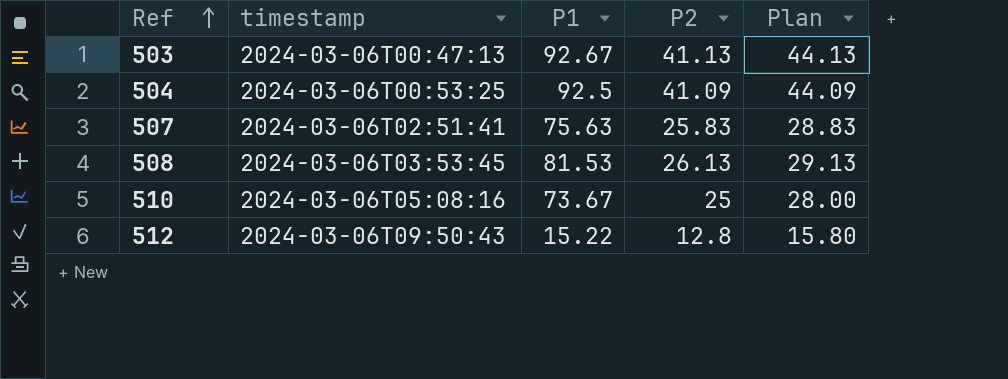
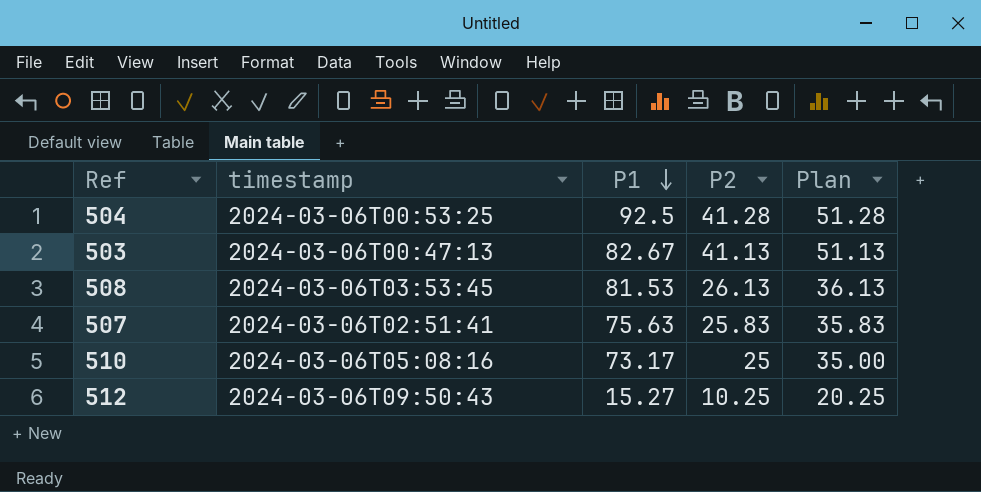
row order: Ref ascending -> P1 descending
column Plan | formula: [P2] + 3 -> [P2] + 10
504 | P2: 41.09 -> 41.28
503 | P1: 92.67 -> 82.67
510 | P1: 73.67 -> 73.17
512 | P1: 15.22 -> 15.27
512 | P2: 12.8 -> 10.25

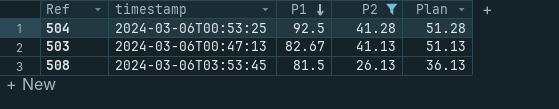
filter: none -> P2 >= 26.13
508 | P1: 81.53 -> 81.5

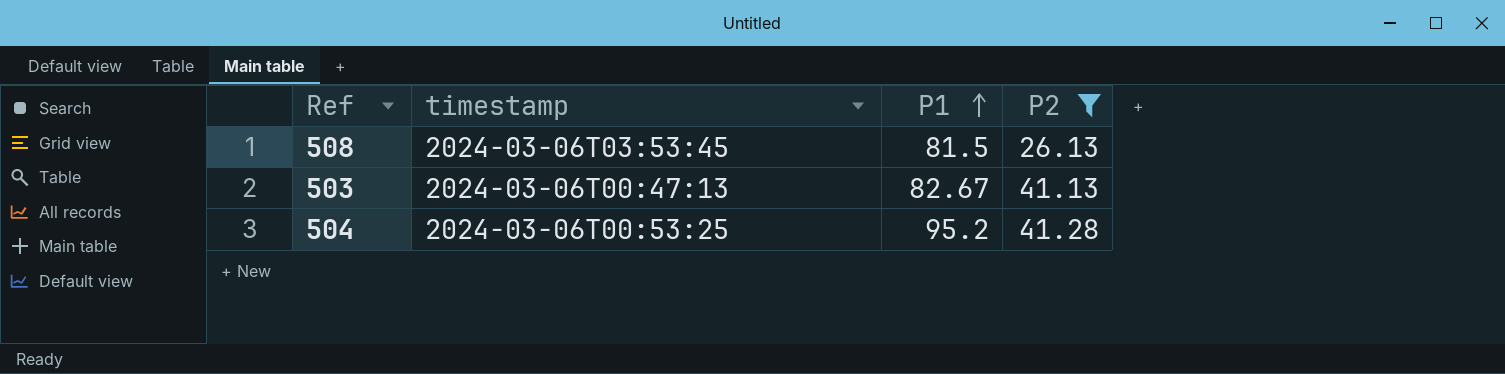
row order: P1 descending -> P1 ascending
column Plan | formula: [P2] + 10 -> none
504 | P1: 92.5 -> 95.2

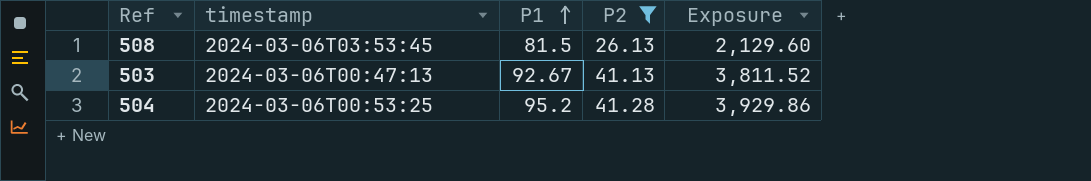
column Exposure | formula: none -> [P1] * [P2]
503 | P1: 82.67 -> 92.67

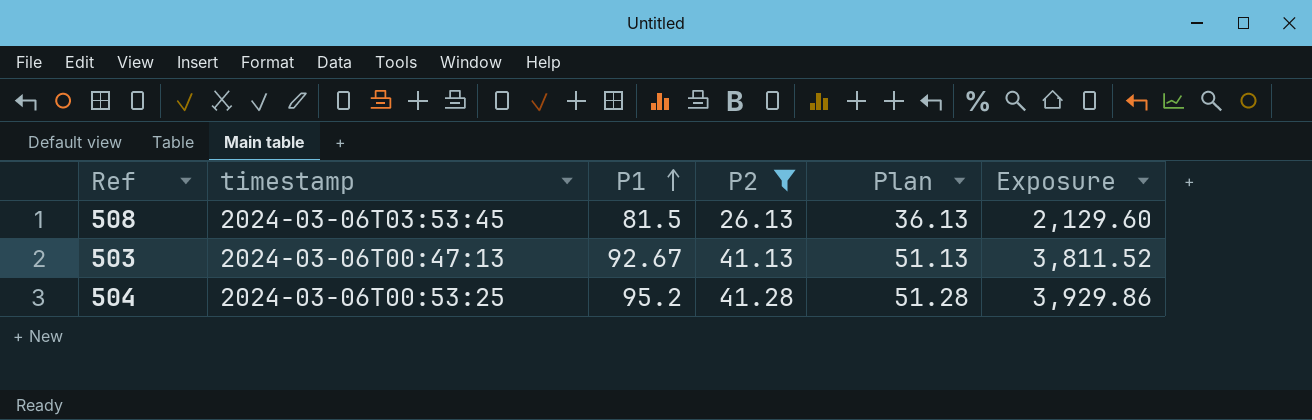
column Plan | formula: none -> [P2] + 10

